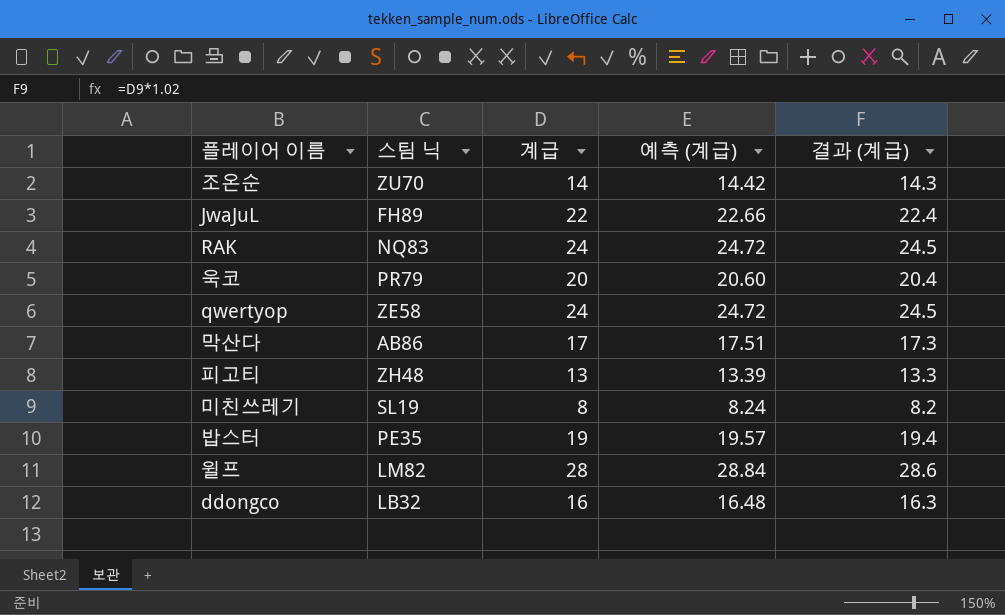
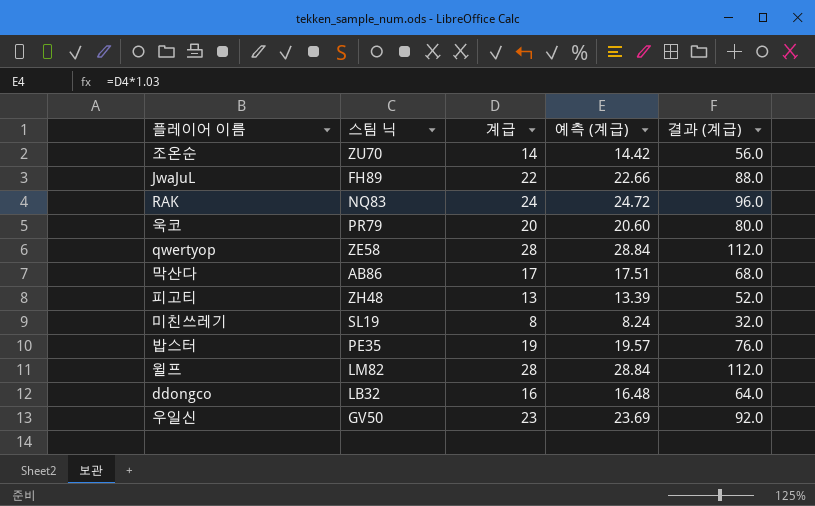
column 결과 (계급) | formula: [계급] * 1.02 -> [계급] * 4
qwertyop | 계급: 24 -> 28
qwertyop | 예측 (계급): 24.72 -> 28.84
row 우일신: none -> GV50 | 23 | 23.69 | 92.0

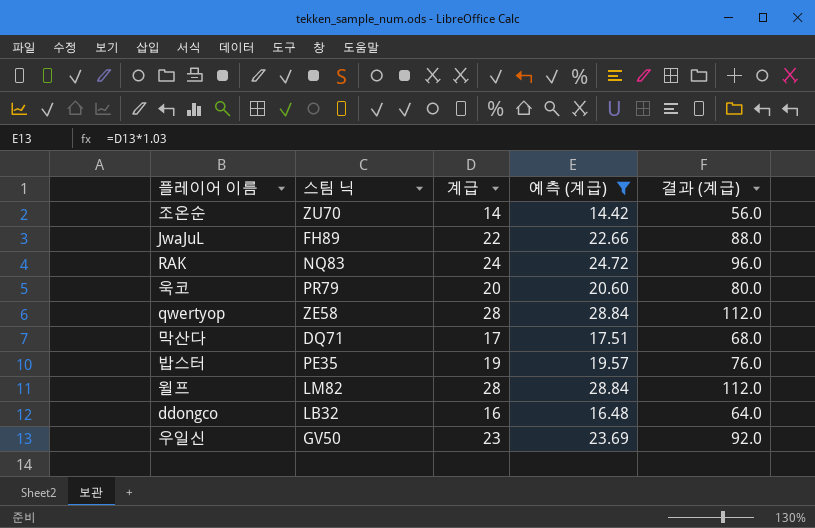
filter: none -> 예측 (계급) >= 14.42
막산다 | 스팀 닉: AB86 -> DQ71

